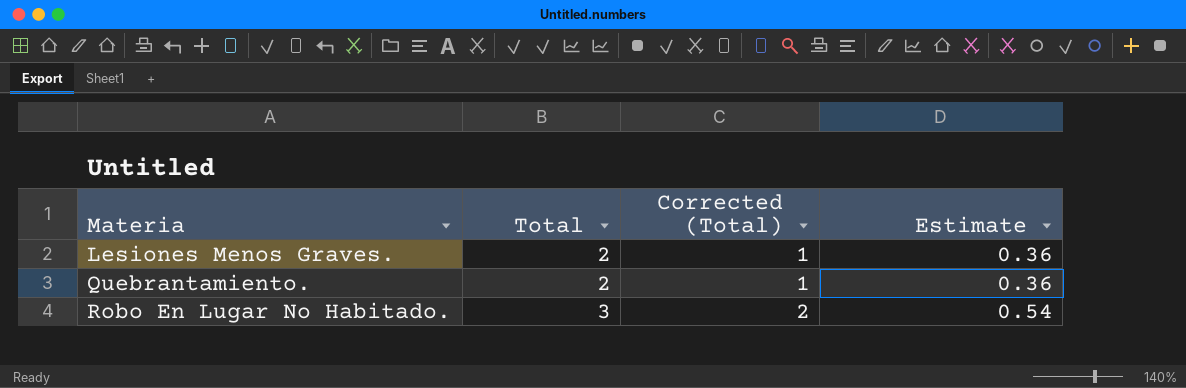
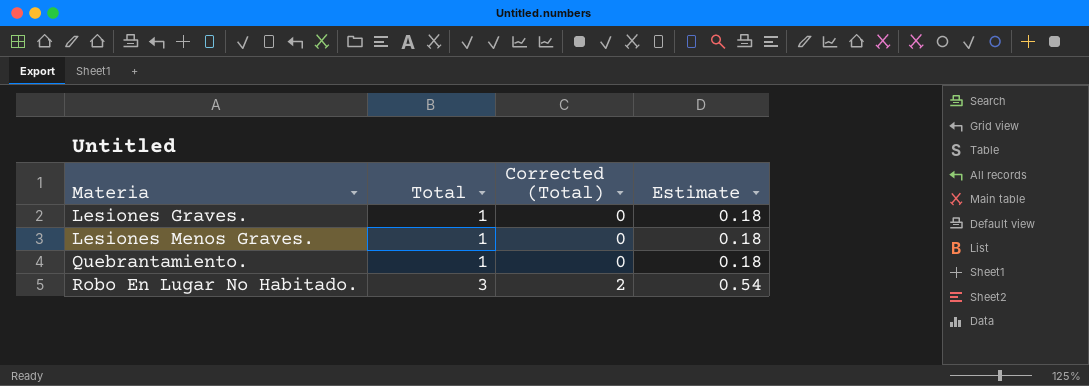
row Lesiones Graves.: none -> 1 | 0 | 0.18
Lesiones Menos Graves. | Total: 2 -> 1
Lesiones Menos Graves. | Corrected (Total): 1 -> 0
Lesiones Menos Graves. | Estimate: 0.36 -> 0.18
Quebrantamiento. | Total: 2 -> 1
Quebrantamiento. | Corrected (Total): 1 -> 0
Quebrantamiento. | Estimate: 0.36 -> 0.18

